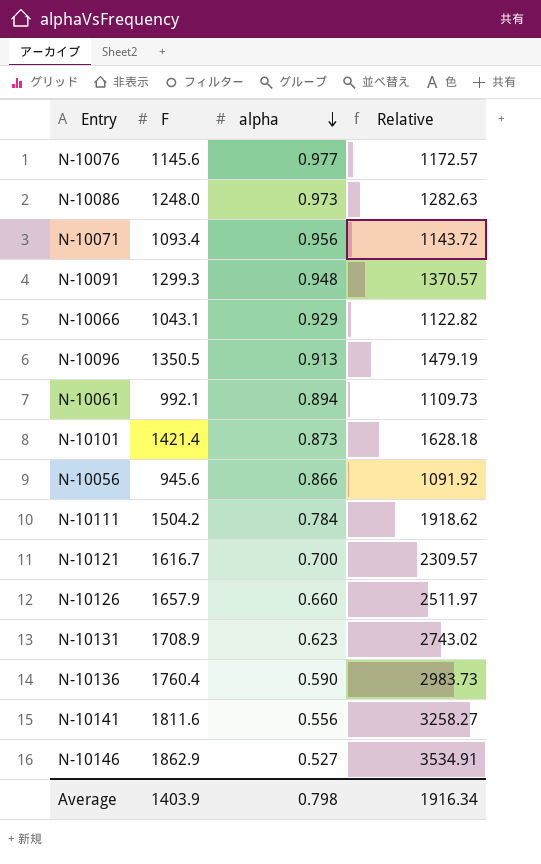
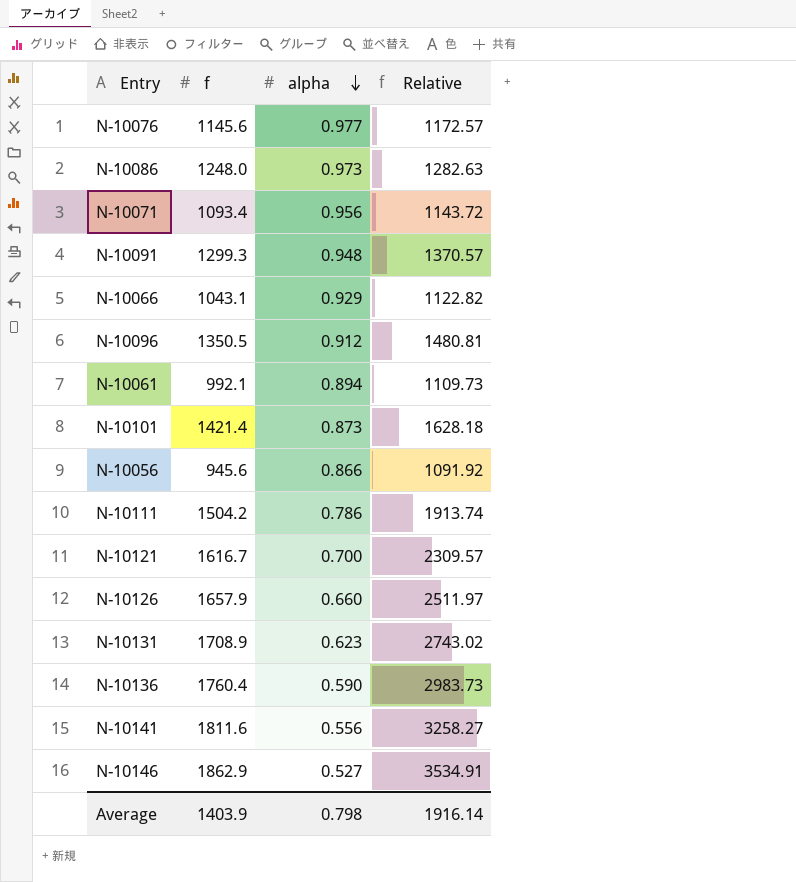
column name: F -> f
N-10096 | alpha: 0.913 -> 0.912
N-10096 | Relative: 1479.19 -> 1480.81
N-10111 | alpha: 0.784 -> 0.786
N-10111 | Relative: 1918.62 -> 1913.74
Average | Relative: 1916.34 -> 1916.14

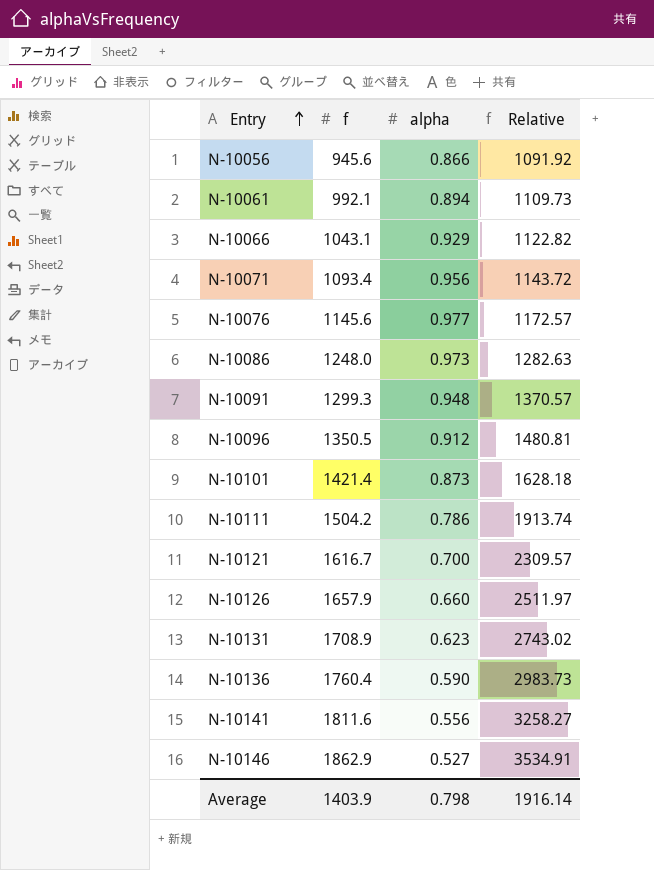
row order: alpha descending -> Entry ascending

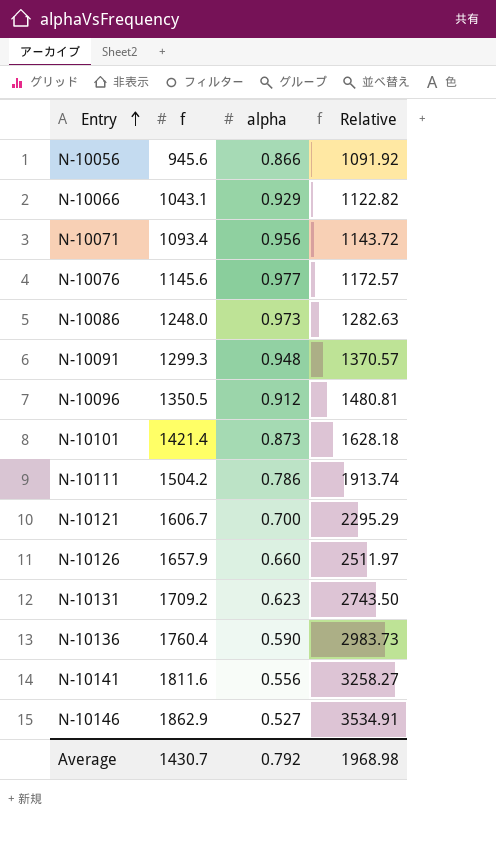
row N-10061: 992.1 | 0.894 | 1109.73 -> none
N-10121 | f: 1616.7 -> 1606.7
N-10121 | Relative: 2309.57 -> 2295.29
N-10131 | f: 1708.9 -> 1709.2
N-10131 | Relative: 2743.02 -> 2743.50
Average | f: 1403.9 -> 1430.7
Average | alpha: 0.798 -> 0.792
Average | Relative: 1916.14 -> 1968.98

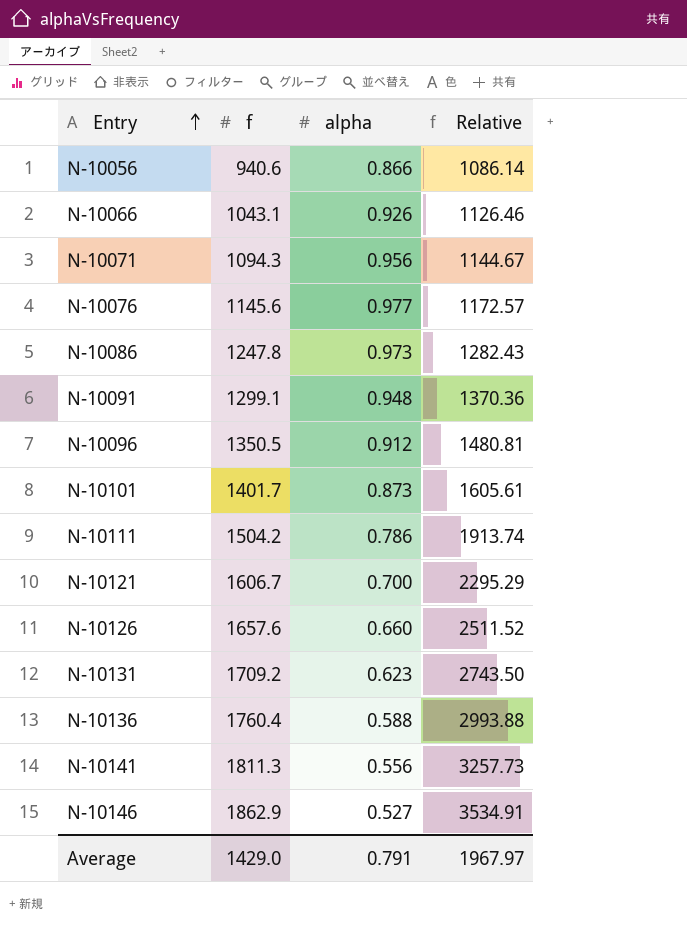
N-10056 | f: 945.6 -> 940.6
N-10056 | Relative: 1091.92 -> 1086.14
N-10066 | alpha: 0.929 -> 0.926
N-10066 | Relative: 1122.82 -> 1126.46
N-10071 | f: 1093.4 -> 1094.3
N-10071 | Relative: 1143.72 -> 1144.67
N-10086 | f: 1248.0 -> 1247.8
N-10086 | Relative: 1282.63 -> 1282.43
N-10091 | f: 1299.3 -> 1299.1
N-10091 | Relative: 1370.57 -> 1370.36
N-10101 | f: 1421.4 -> 1401.7
N-10101 | Relative: 1628.18 -> 1605.61
N-10126 | f: 1657.9 -> 1657.6
N-10126 | Relative: 2511.97 -> 2511.52
N-10136 | alpha: 0.590 -> 0.588
N-10136 | Relative: 2983.73 -> 2993.88
N-10141 | f: 1811.6 -> 1811.3
N-10141 | Relative: 3258.27 -> 3257.73
Average | f: 1430.7 -> 1429.0
Average | alpha: 0.792 -> 0.791
Average | Relative: 1968.98 -> 1967.97

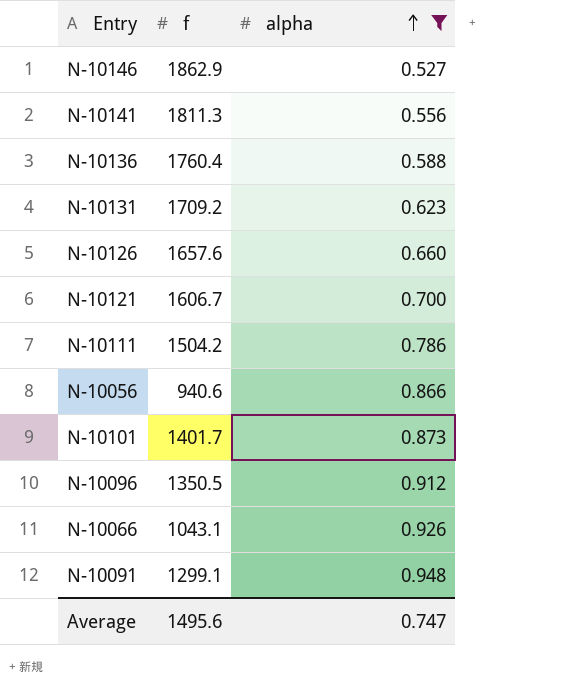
filter: none -> alpha <= 0.948
row order: Entry ascending -> alpha ascending
column Relative | formula: [f] / [alpha] -> none
Average | f: 1429.0 -> 1495.6
Average | alpha: 0.791 -> 0.747

